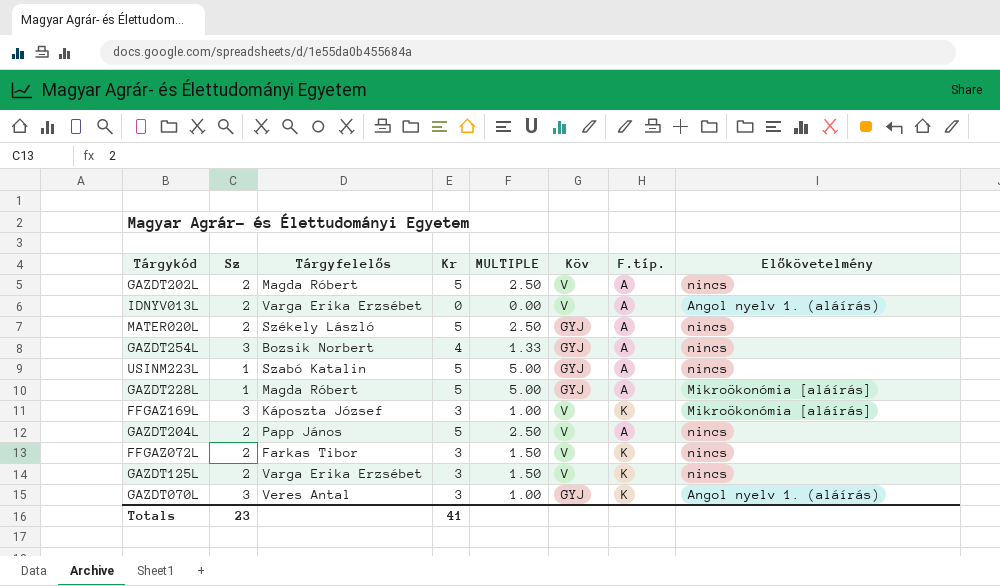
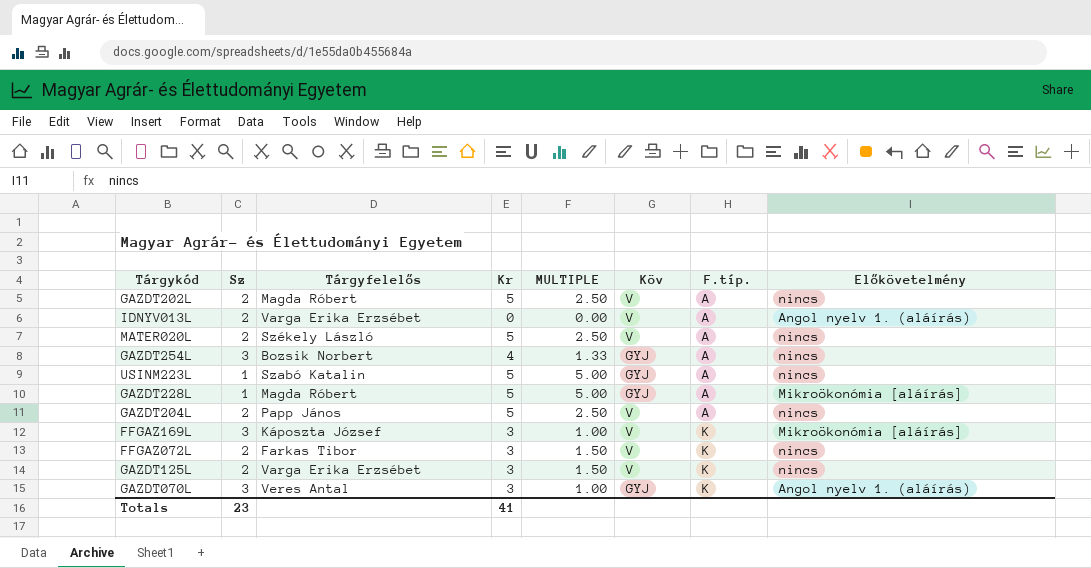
row order: none -> F.típ. ascending
MATER020L | Köv: GYJ -> V

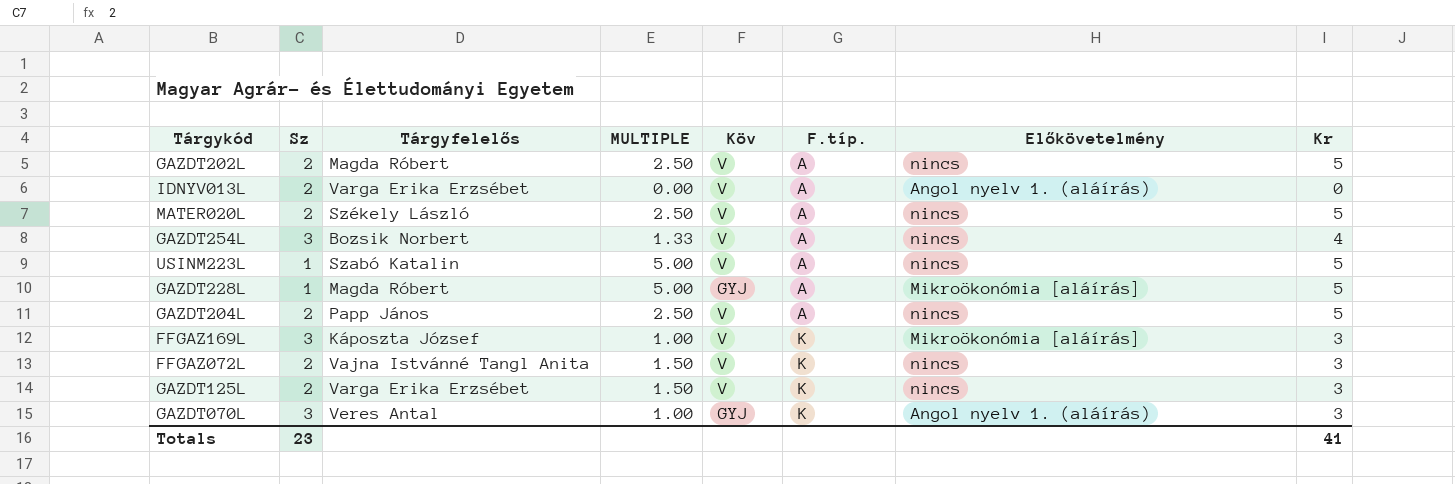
column Kr | position: 4 -> 8
GAZDT254L | Köv: GYJ -> V
USINM223L | Köv: GYJ -> V
FFGAZ072L | Tárgyfelelős: Farkas Tibor -> Vajna Istvánné Tangl Anita

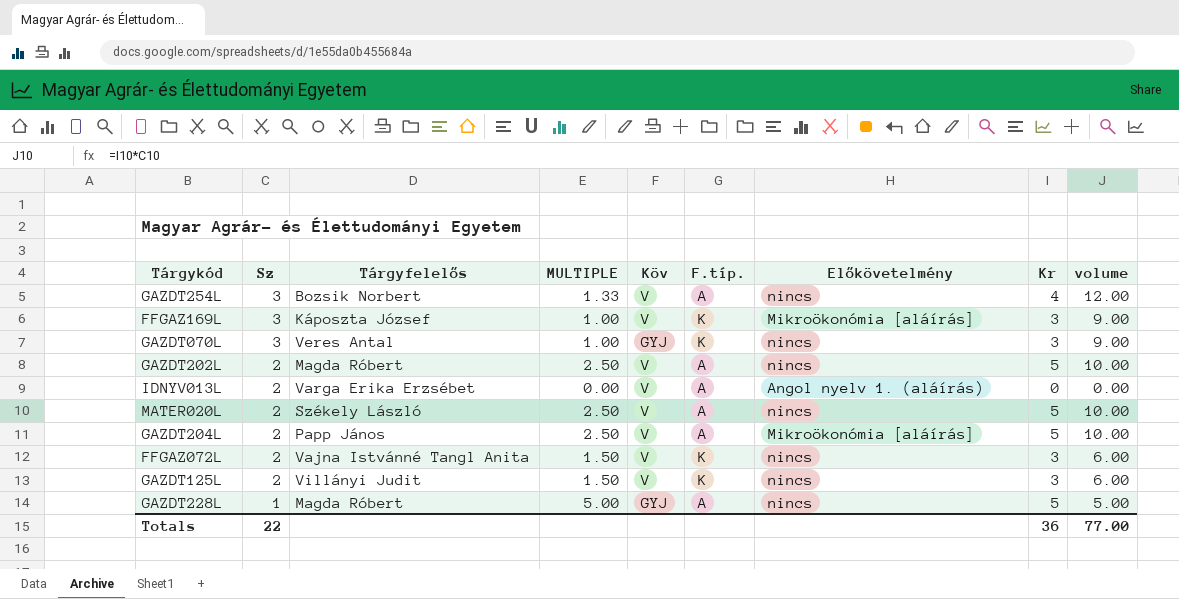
row order: F.típ. ascending -> Sz descending
column volume | formula: none -> [Sz] * [Kr]
row USINM223L: 1 | Szabó Katalin | 5.00 | V | A | nincs | 5 -> none
GAZDT070L | Előkövetelmény: Angol nyelv 1. (aláírás) -> nincs
GAZDT204L | Előkövetelmény: nincs -> Mikroökonómia [aláírás]
GAZDT125L | Tárgyfelelős: Varga Erika Erzsébet -> Villányi Judit
GAZDT228L | Előkövetelmény: Mikroökonómia [aláírás] -> nincs
Totals | Sz: 23 -> 22
Totals | Kr: 41 -> 36

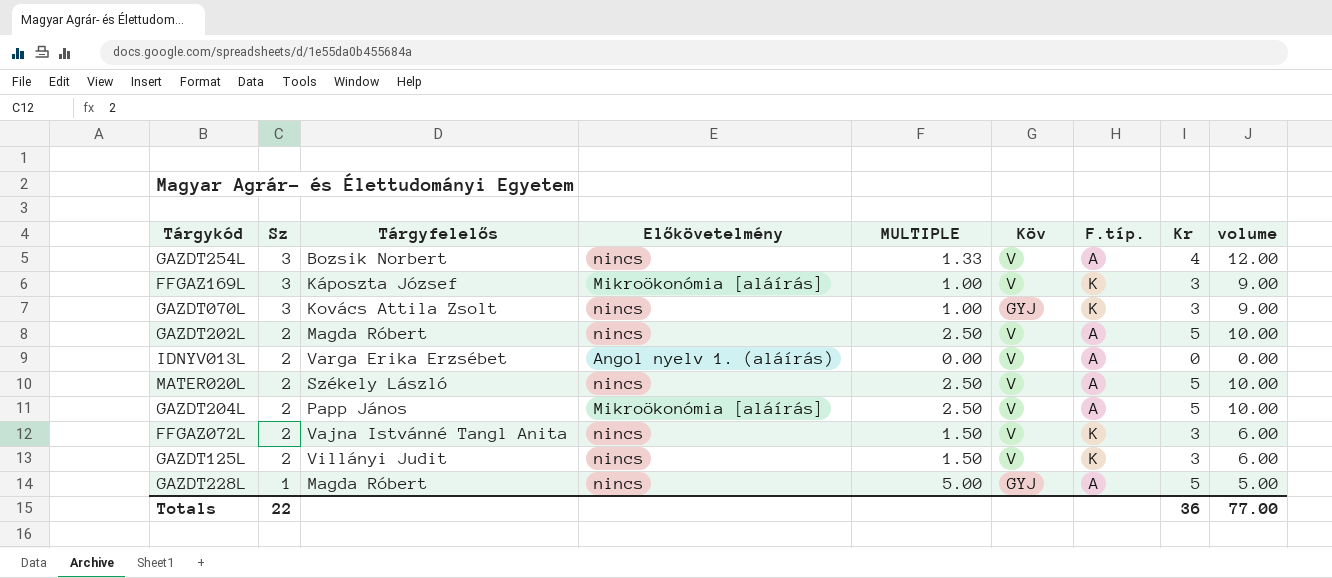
column Előkövetelmény | position: 7 -> 4
GAZDT070L | Tárgyfelelős: Veres Antal -> Kovács Attila Zsolt

